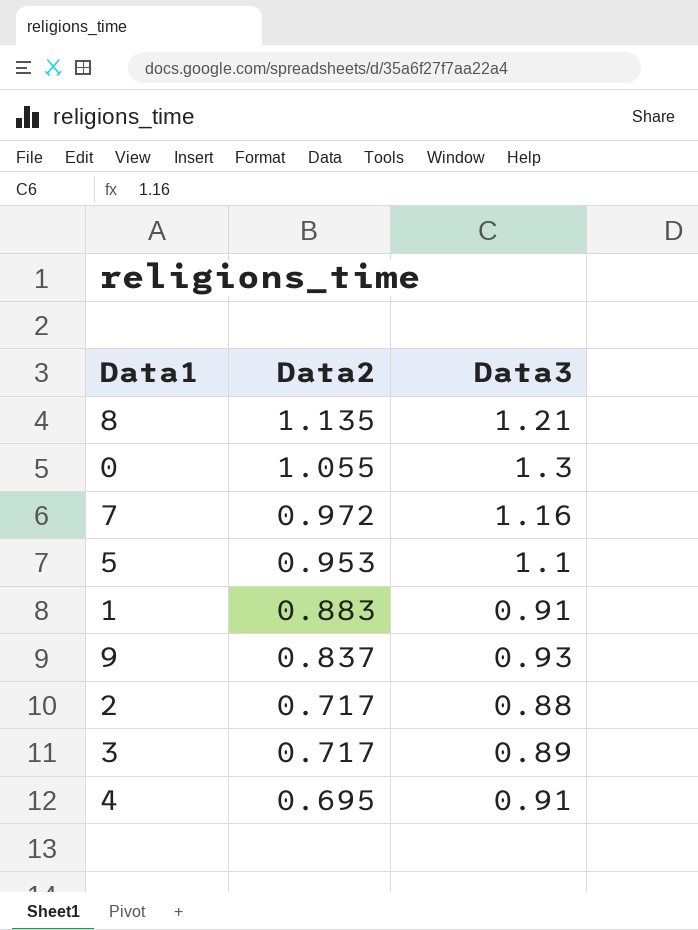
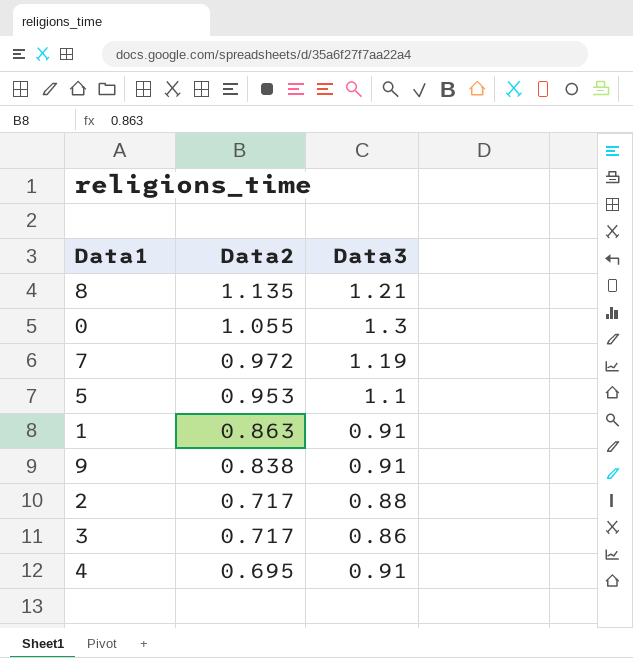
7 | Data3: 1.16 -> 1.19
1 | Data2: 0.883 -> 0.863
9 | Data2: 0.837 -> 0.838
9 | Data3: 0.93 -> 0.91
3 | Data3: 0.89 -> 0.86

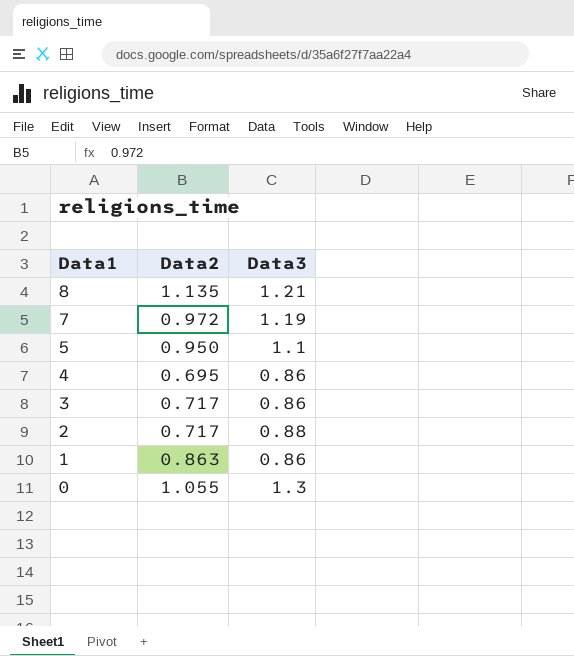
row order: Data2 descending -> Data1 descending
row 9: 0.838 | 0.91 -> none
5 | Data2: 0.953 -> 0.950
4 | Data3: 0.91 -> 0.86
1 | Data3: 0.91 -> 0.86

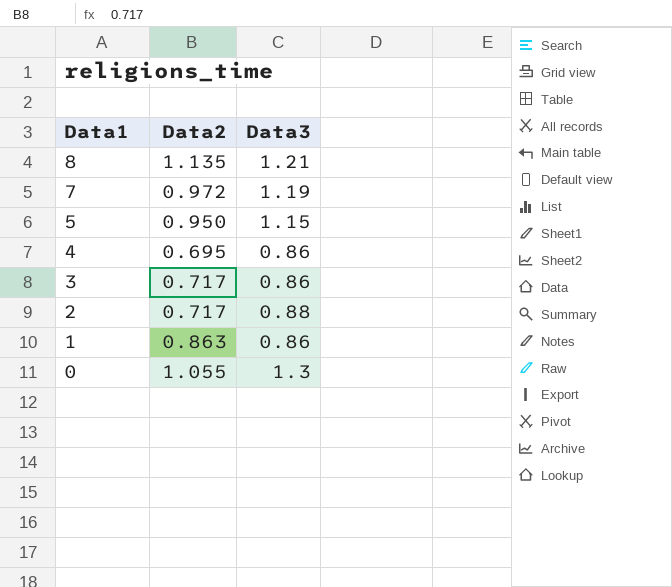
5 | Data3: 1.1 -> 1.15

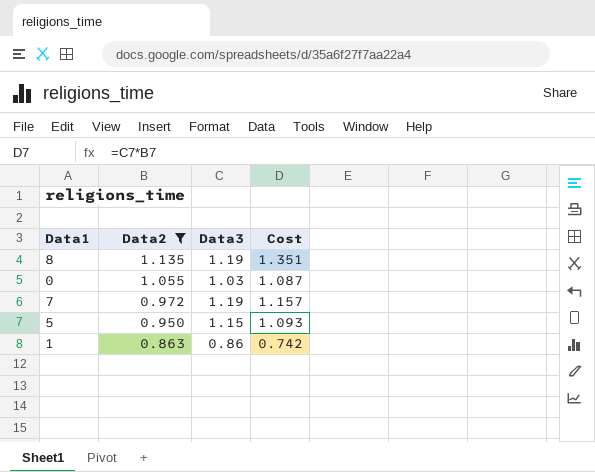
filter: none -> Data2 >= 0.863
row order: Data1 descending -> Data2 descending
column Cost | formula: none -> [Data2] * [Data3]
8 | Data3: 1.21 -> 1.19
0 | Data3: 1.3 -> 1.03

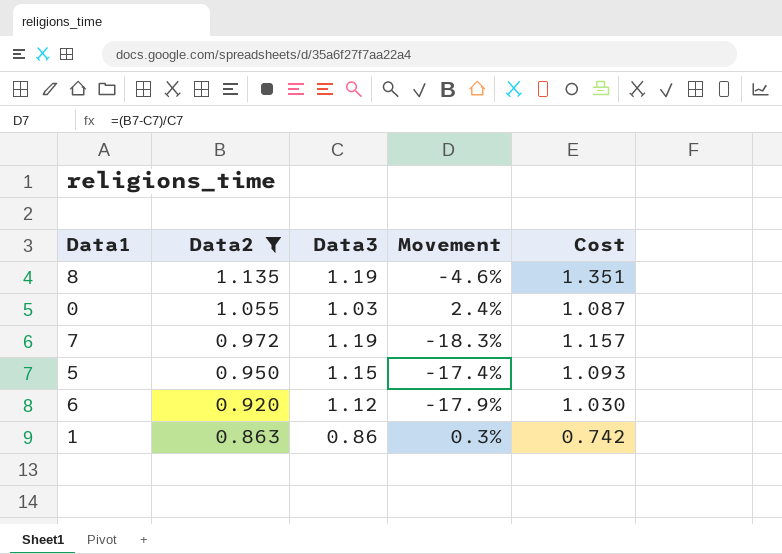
column Movement | formula: none -> ([Data2] - [Data3]) / [Data3]
row 6: none -> 0.920 | 1.12 | -17.9% | 1.030

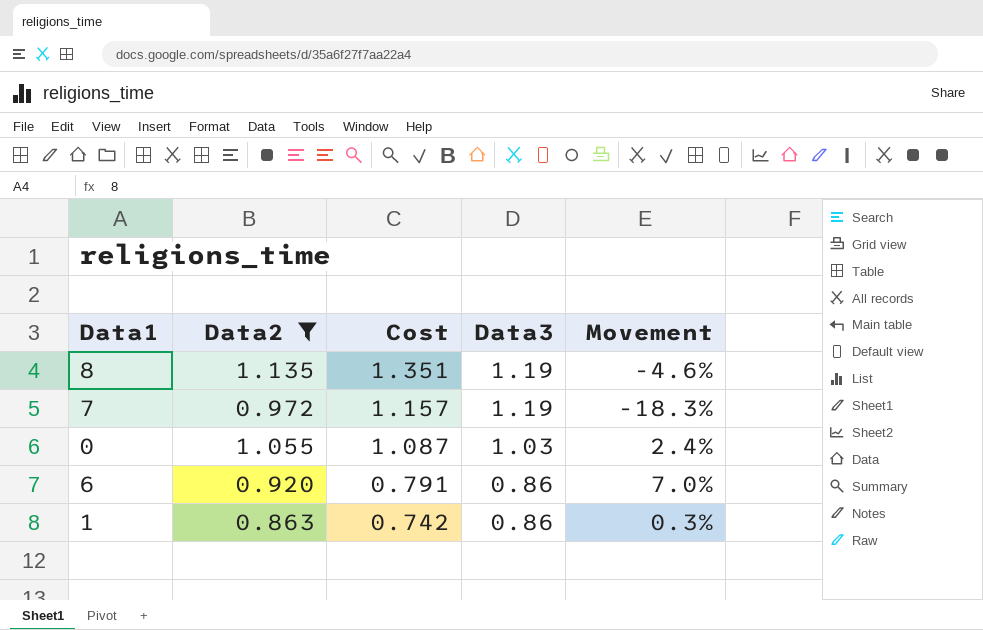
row order: Data2 descending -> Cost descending
column Cost | position: 5 -> 3
row 5: 0.950 | 1.15 | -17.4% | 1.093 -> none
6 | Cost: 1.030 -> 0.791
6 | Data3: 1.12 -> 0.86
6 | Movement: -17.9% -> 7.0%

